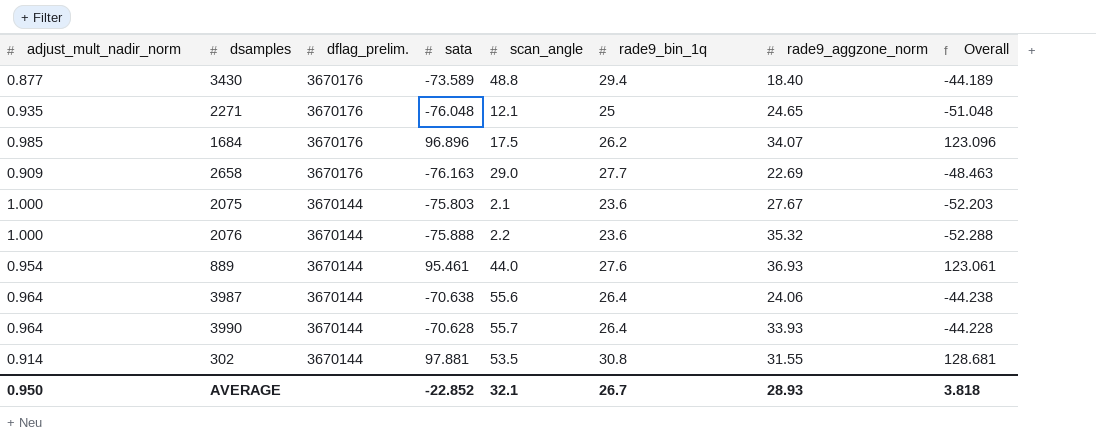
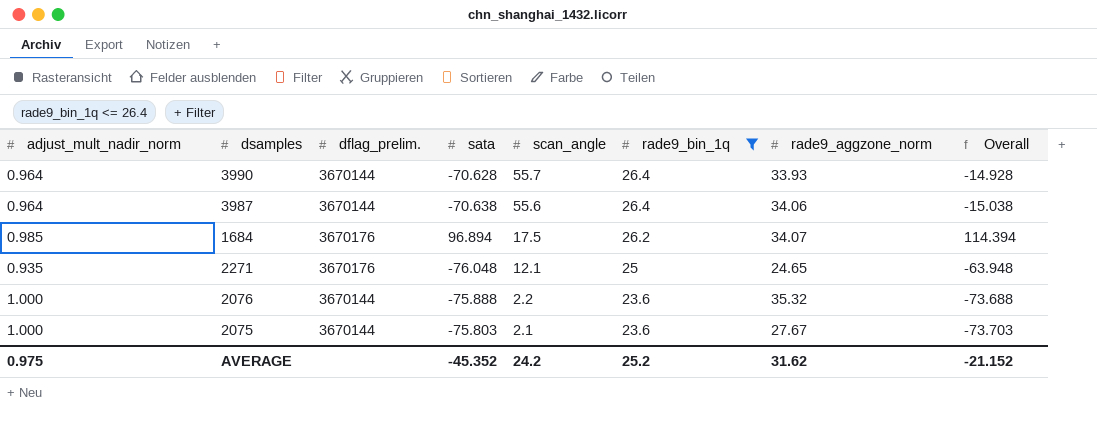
filter: none -> rade9_bin_1q <= 26.4
row order: dflag_prelim. descending -> scan_angle descending
column Overall | formula: [sata] + [rade9_bin_1q] -> [sata] + [scan_angle]
3987 | rade9_aggzone_norm: 24.06 -> 34.06
1684 | sata: 96.896 -> 96.894
AVERAGE | adjust_mult_nadir_norm: 0.950 -> 0.975
AVERAGE | sata: -22.852 -> -45.352
AVERAGE | scan_angle: 32.1 -> 24.2
AVERAGE | rade9_bin_1q: 26.7 -> 25.2
AVERAGE | rade9_aggzone_norm: 28.93 -> 31.62
AVERAGE | Overall: 3.818 -> -21.152

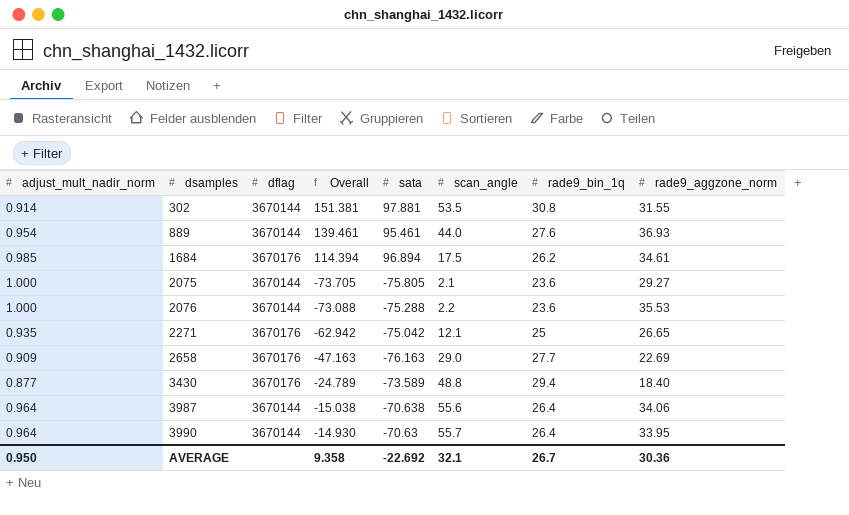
filter: rade9_bin_1q <= 26.4 -> none
row order: scan_angle descending -> dsamples ascending
column name: dflag_prelim. -> dflag
column Overall | position: 8 -> 4
1684 | rade9_aggzone_norm: 34.07 -> 34.61
2075 | Overall: -73.703 -> -73.705
2075 | sata: -75.803 -> -75.805
2075 | rade9_aggzone_norm: 27.67 -> 29.27
2076 | Overall: -73.688 -> -73.088
2076 | sata: -75.888 -> -75.288
2076 | rade9_aggzone_norm: 35.32 -> 35.53
2271 | Overall: -63.948 -> -62.942
2271 | sata: -76.048 -> -75.042
2271 | rade9_aggzone_norm: 24.65 -> 26.65
3990 | Overall: -14.928 -> -14.930
3990 | sata: -70.628 -> -70.63
3990 | rade9_aggzone_norm: 33.93 -> 33.95
AVERAGE | adjust_mult_nadir_norm: 0.975 -> 0.950
AVERAGE | Overall: -21.152 -> 9.358
AVERAGE | sata: -45.352 -> -22.692
AVERAGE | scan_angle: 24.2 -> 32.1
AVERAGE | rade9_bin_1q: 25.2 -> 26.7
AVERAGE | rade9_aggzone_norm: 31.62 -> 30.36

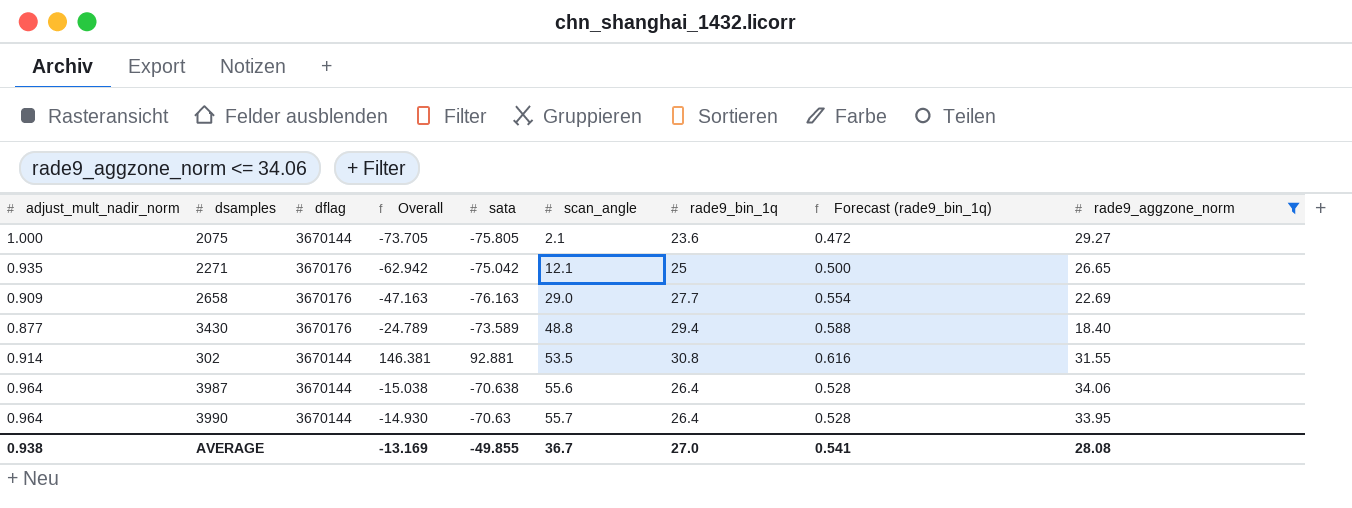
filter: none -> rade9_aggzone_norm <= 34.06
row order: dsamples ascending -> scan_angle ascending
column Forecast (rade9_bin_1q) | formula: none -> [rade9_bin_1q] * 0.02
302 | Overall: 151.381 -> 146.381
302 | sata: 97.881 -> 92.881
AVERAGE | adjust_mult_nadir_norm: 0.950 -> 0.938
AVERAGE | Overall: 9.358 -> -13.169
AVERAGE | sata: -22.692 -> -49.855
AVERAGE | scan_angle: 32.1 -> 36.7
AVERAGE | rade9_bin_1q: 26.7 -> 27.0
AVERAGE | rade9_aggzone_norm: 30.36 -> 28.08

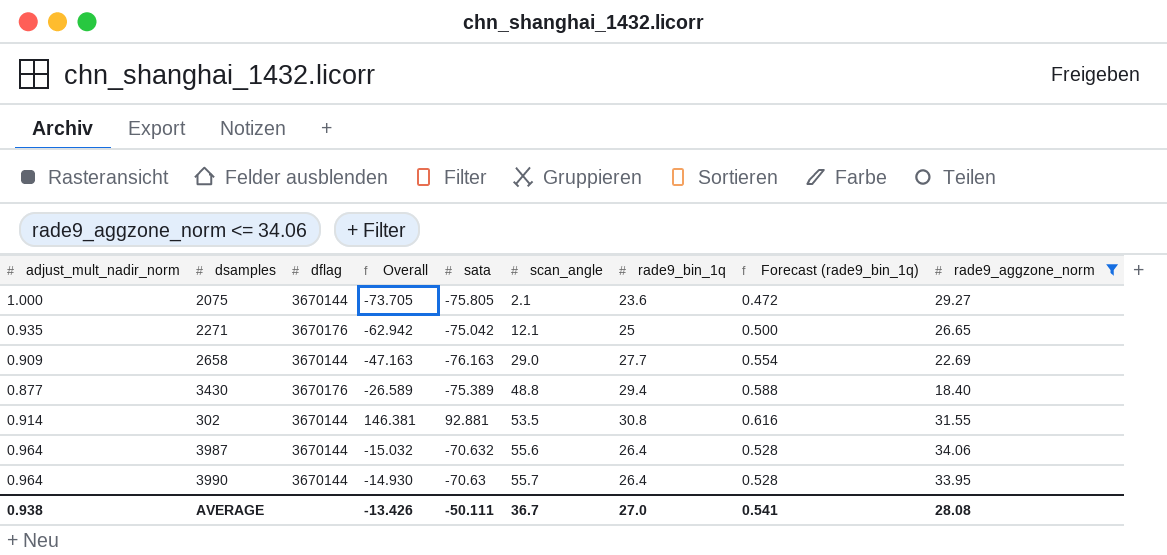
2658 | dflag: 3670176 -> 3670144
3430 | Overall: -24.789 -> -26.589
3430 | sata: -73.589 -> -75.389
3987 | Overall: -15.038 -> -15.032
3987 | sata: -70.638 -> -70.632
AVERAGE | Overall: -13.169 -> -13.426
AVERAGE | sata: -49.855 -> -50.111

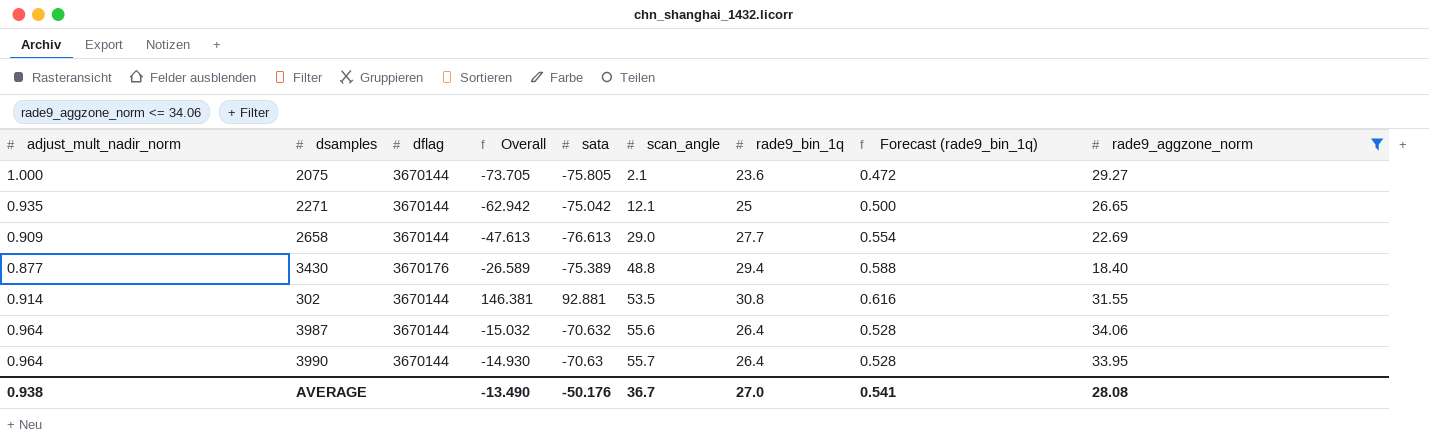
2271 | dflag: 3670176 -> 3670144
2658 | Overall: -47.163 -> -47.613
2658 | sata: -76.163 -> -76.613
AVERAGE | Overall: -13.426 -> -13.490
AVERAGE | sata: -50.111 -> -50.176

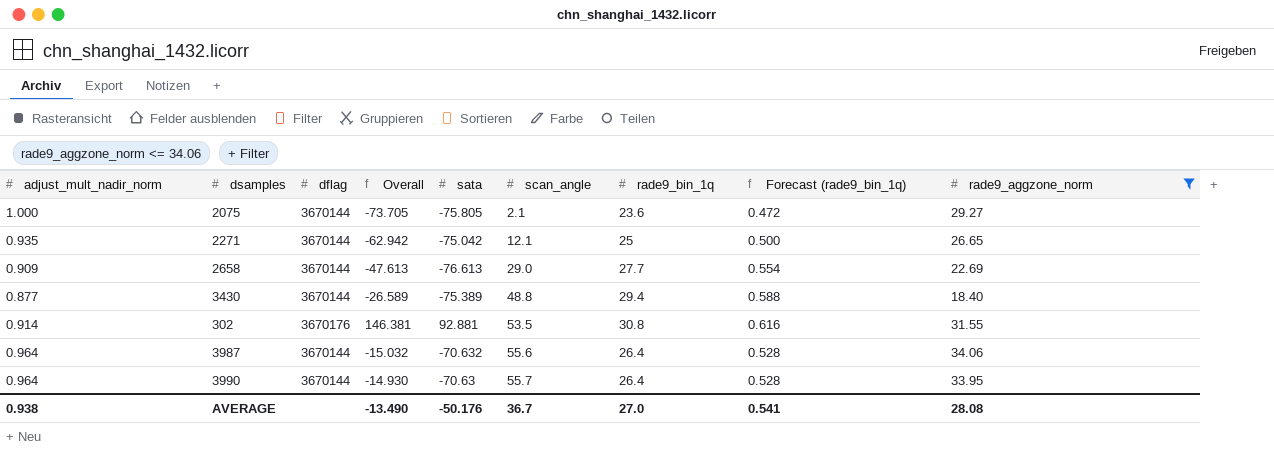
3430 | dflag: 3670176 -> 3670144
302 | dflag: 3670144 -> 3670176

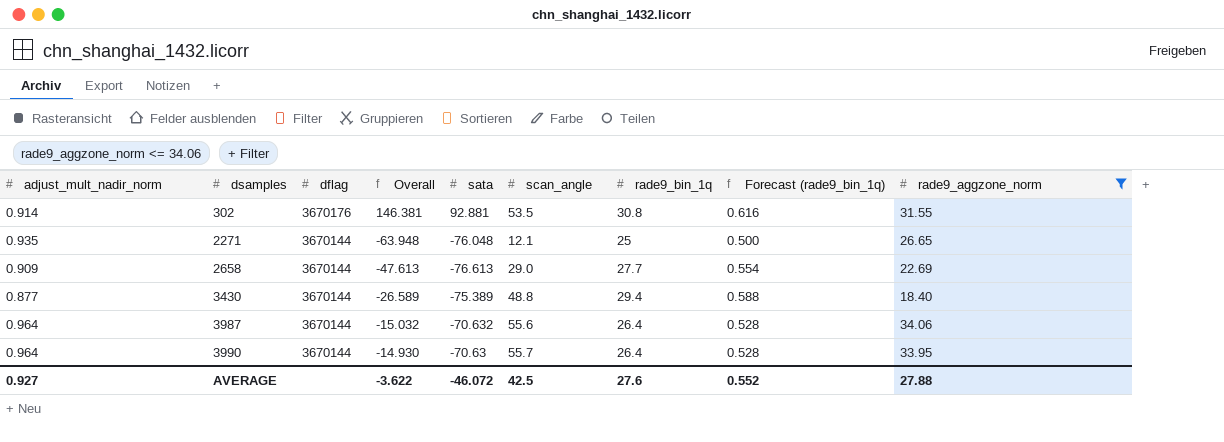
row order: scan_angle ascending -> dsamples ascending
row 2075: 1.000 | 3670144 | -73.705 | -75.805 | 2.1 | 23.6 | 0.472 | 29.27 -> none
2271 | Overall: -62.942 -> -63.948
2271 | sata: -75.042 -> -76.048
AVERAGE | adjust_mult_nadir_norm: 0.938 -> 0.927
AVERAGE | Overall: -13.490 -> -3.622
AVERAGE | sata: -50.176 -> -46.072
AVERAGE | scan_angle: 36.7 -> 42.5
AVERAGE | rade9_bin_1q: 27.0 -> 27.6
AVERAGE | Forecast (rade9_bin_1q): 0.541 -> 0.552
AVERAGE | rade9_aggzone_norm: 28.08 -> 27.88

